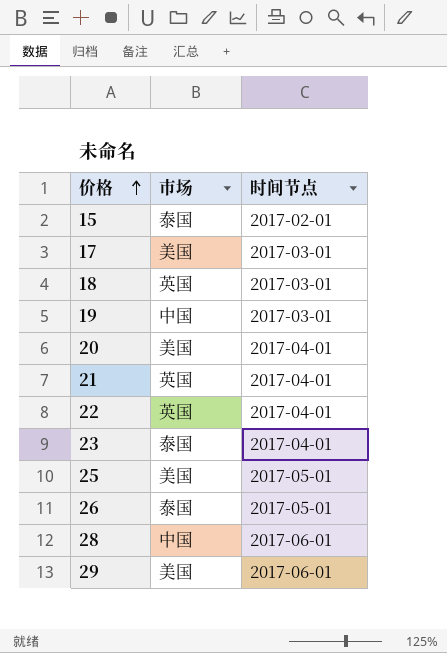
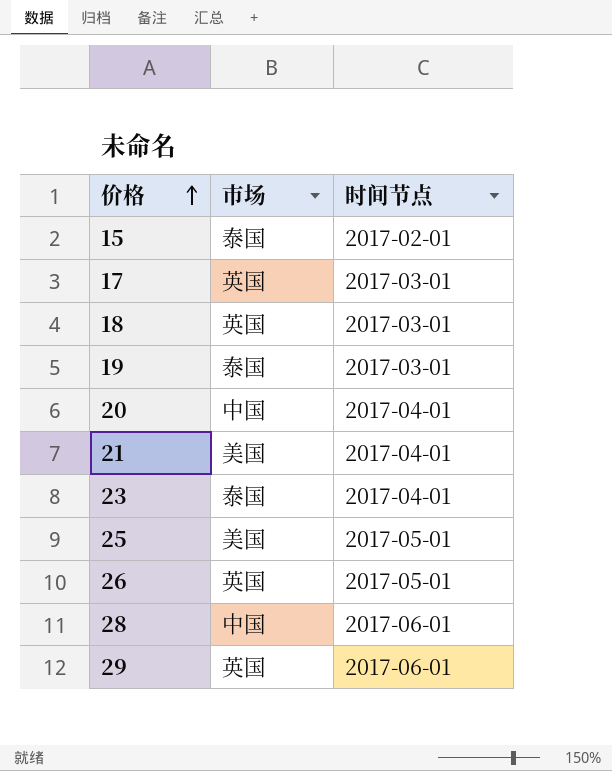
row 22: 英国 | 2017-04-01 -> none
17 | 市场: 美国 -> 英国
19 | 市场: 中国 -> 泰国
20 | 市场: 美国 -> 中国
21 | 市场: 英国 -> 美国
26 | 市场: 泰国 -> 英国
29 | 市场: 美国 -> 英国

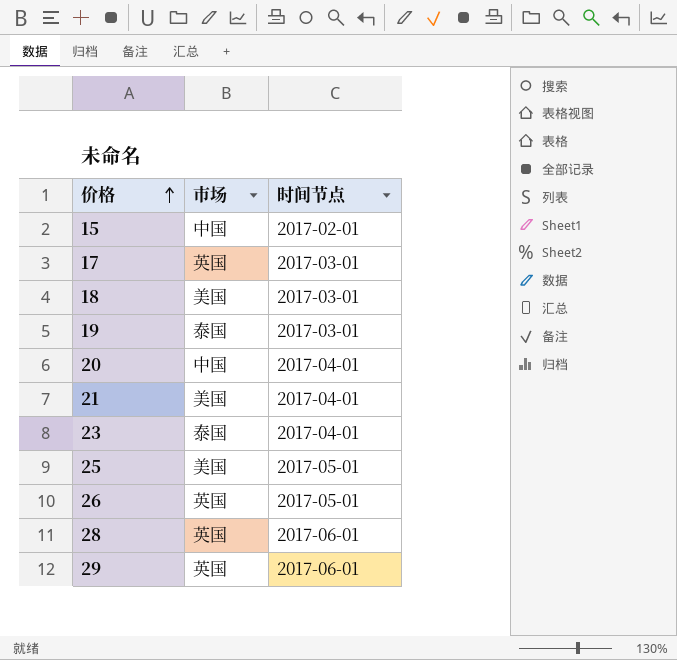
15 | 市场: 泰国 -> 中国
18 | 市场: 英国 -> 美国
28 | 市场: 中国 -> 英国

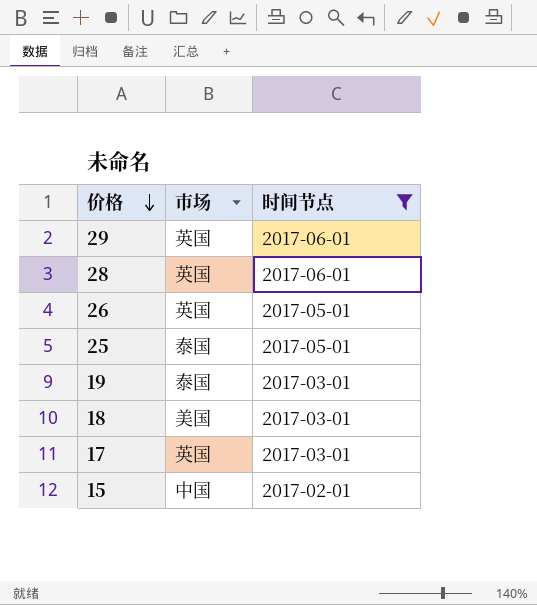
filter: none -> 时间节点 != 2017-04-01
row order: 价格 ascending -> 价格 descending
25 | 市场: 美国 -> 泰国

